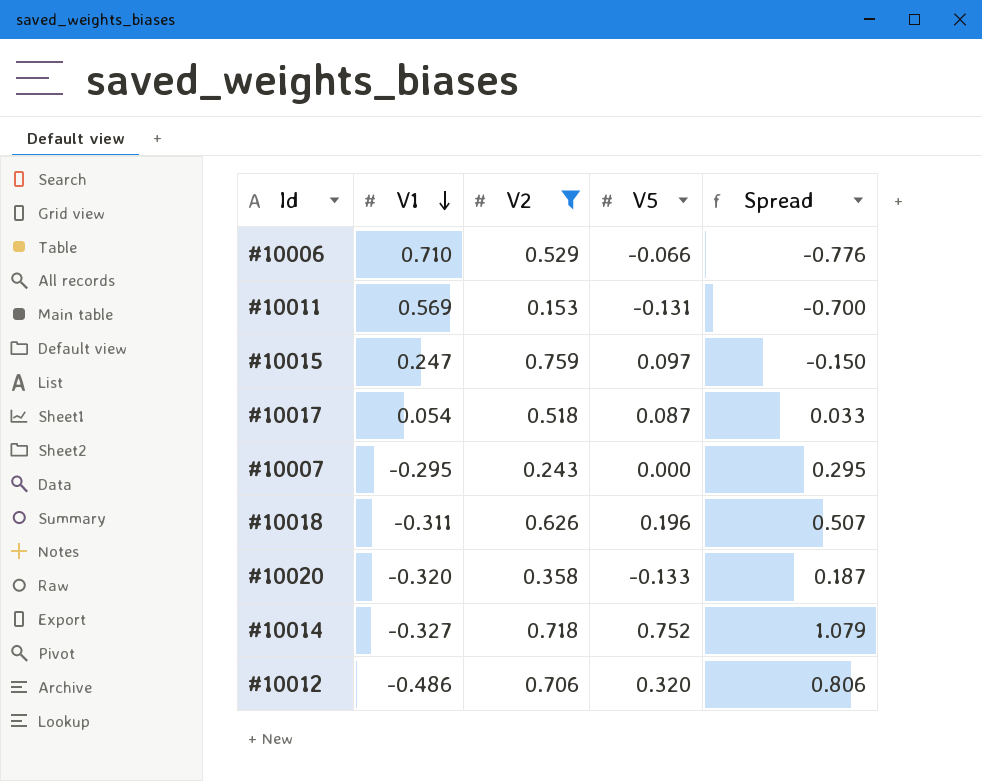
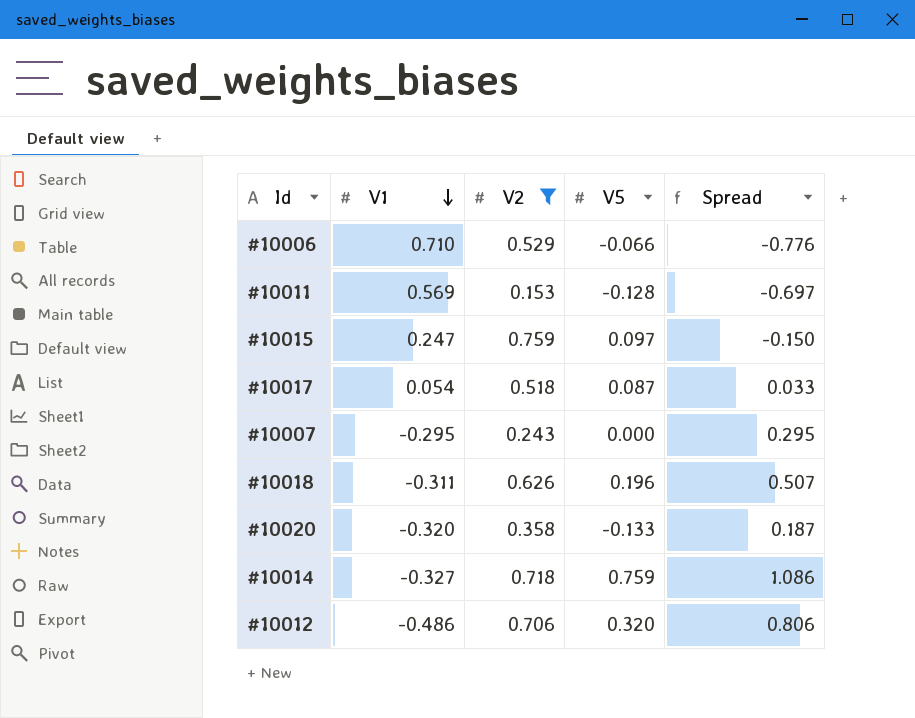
#10011 | V5: -0.131 -> -0.128
#10011 | Spread: -0.700 -> -0.697
#10014 | V5: 0.752 -> 0.759
#10014 | Spread: 1.079 -> 1.086

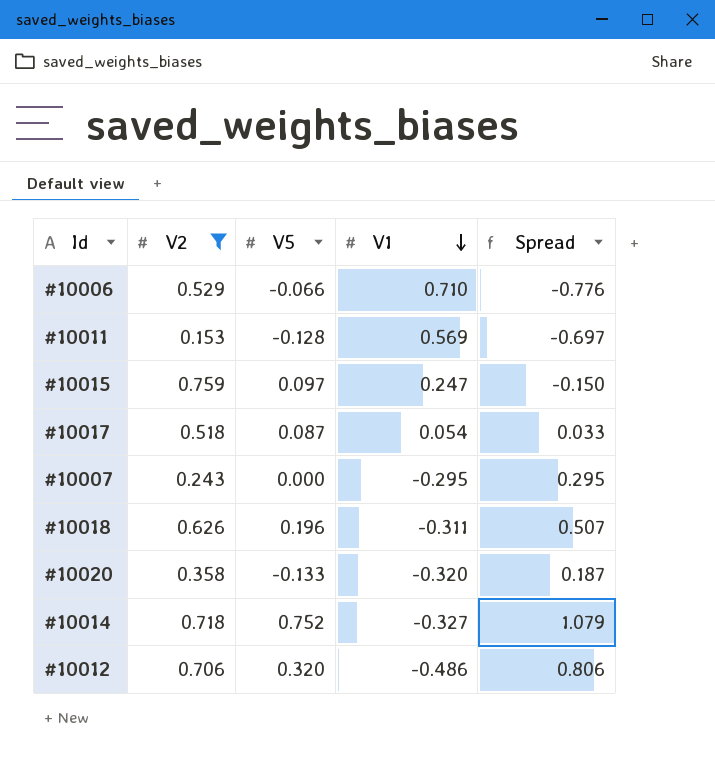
column V1 | position: 2 -> 4
#10014 | V5: 0.759 -> 0.752
#10014 | Spread: 1.086 -> 1.079

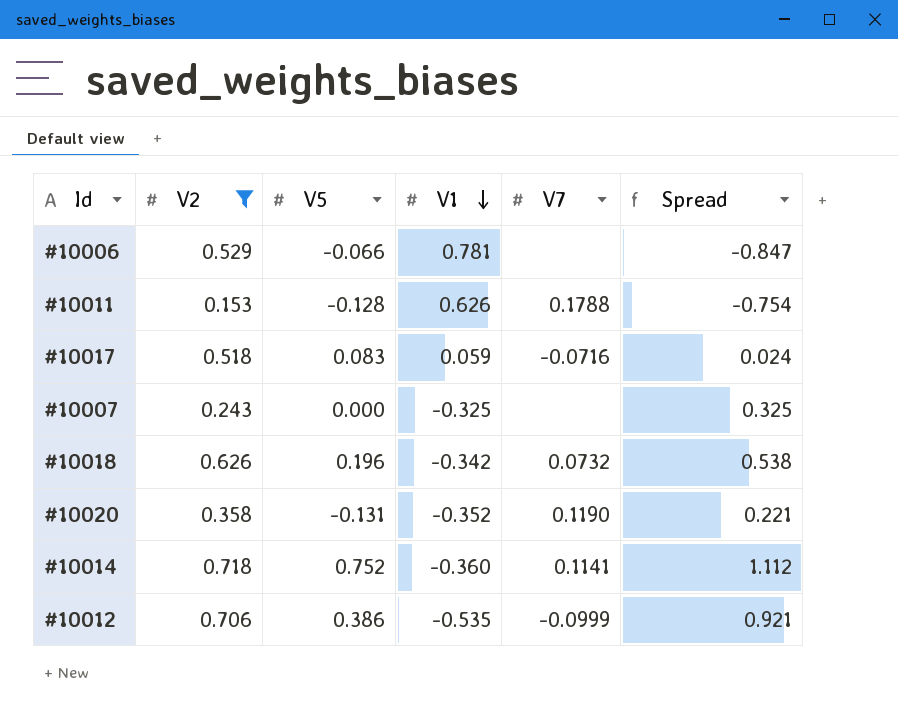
column V7 | position: none -> 5
row #10015: 0.759 | 0.097 | 0.247 | -0.150 -> none
#10006 | V1: 0.710 -> 0.781
#10006 | Spread: -0.776 -> -0.847
#10011 | V1: 0.569 -> 0.626
#10011 | Spread: -0.697 -> -0.754
#10017 | V5: 0.087 -> 0.083
#10017 | V1: 0.054 -> 0.059
#10017 | Spread: 0.033 -> 0.024
#10007 | V1: -0.295 -> -0.325
#10007 | Spread: 0.295 -> 0.325
#10018 | V1: -0.311 -> -0.342
#10018 | Spread: 0.507 -> 0.538
#10020 | V5: -0.133 -> -0.131
#10020 | V1: -0.320 -> -0.352
#10020 | Spread: 0.187 -> 0.221
#10014 | V1: -0.327 -> -0.360
#10014 | Spread: 1.079 -> 1.112
#10012 | V5: 0.320 -> 0.386
#10012 | V1: -0.486 -> -0.535
#10012 | Spread: 0.806 -> 0.921

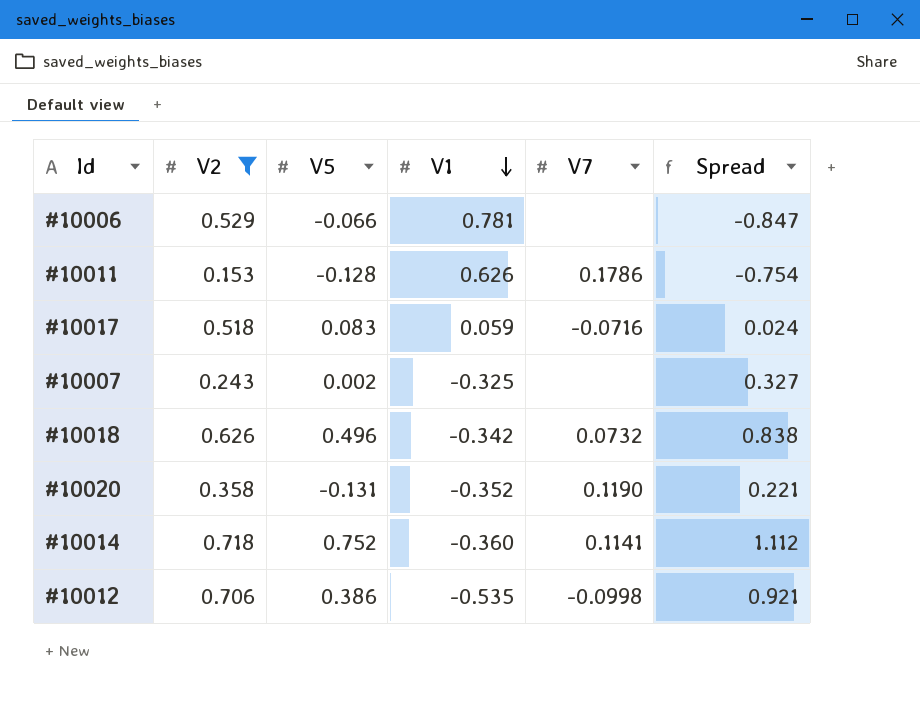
#10011 | V7: 0.1788 -> 0.1786
#10007 | V5: 0.000 -> 0.002
#10007 | Spread: 0.325 -> 0.327
#10018 | V5: 0.196 -> 0.496
#10018 | Spread: 0.538 -> 0.838
#10012 | V7: -0.0999 -> -0.0998

